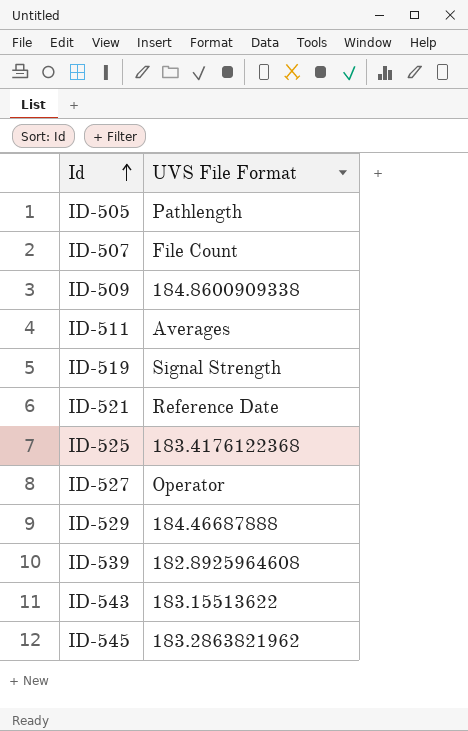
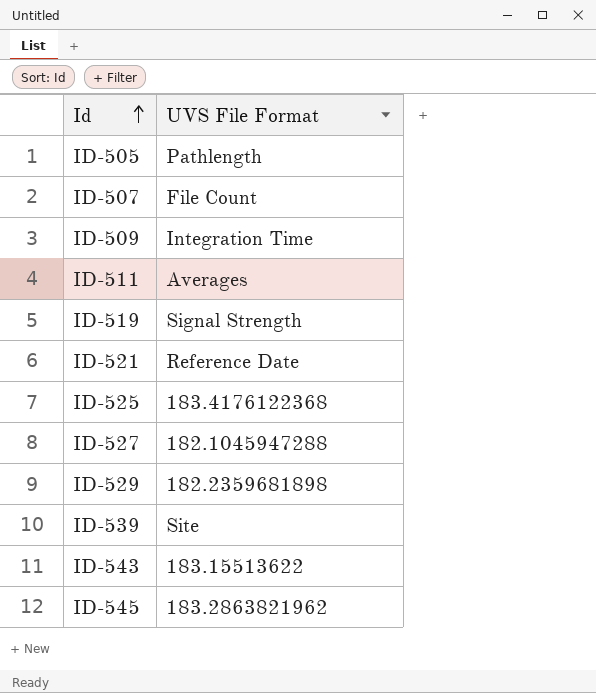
ID-509 | UVS File Format: 184.8600909338 -> Integration Time
ID-527 | UVS File Format: Operator -> 182.1045947288
ID-529 | UVS File Format: 184.46687888 -> 182.2359681898
ID-539 | UVS File Format: 182.8925964608 -> Site

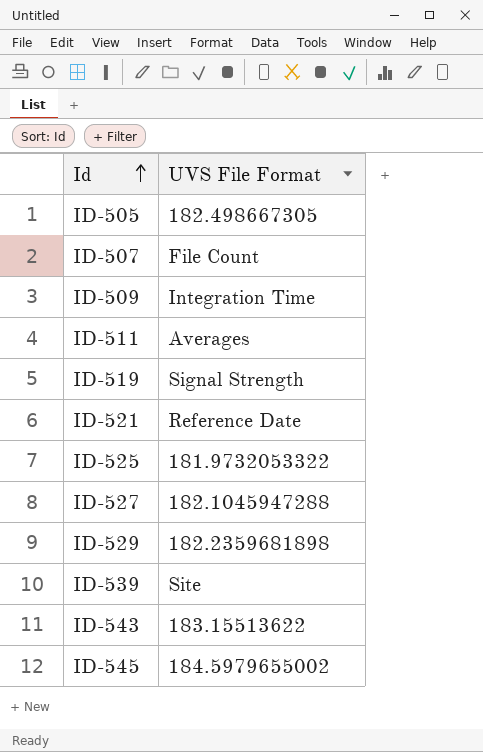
ID-505 | UVS File Format: Pathlength -> 182.498667305
ID-525 | UVS File Format: 183.4176122368 -> 181.9732053322
ID-545 | UVS File Format: 183.2863821962 -> 184.5979655002

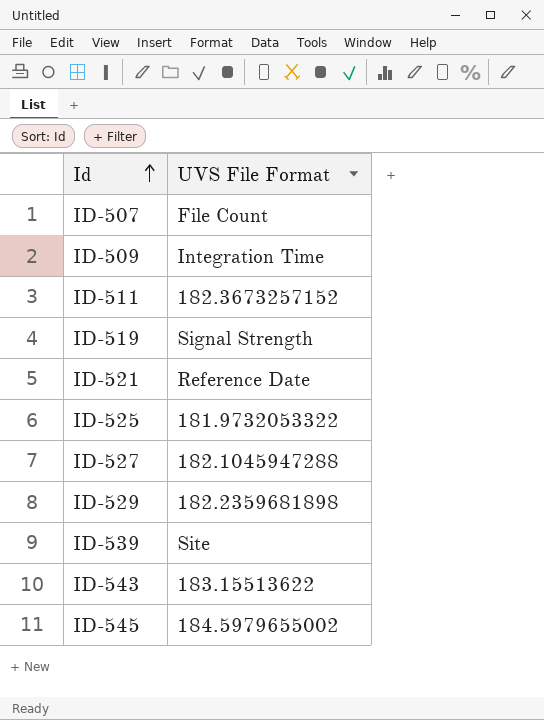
row ID-505: 182.498667305 -> none
ID-511 | UVS File Format: Averages -> 182.3673257152

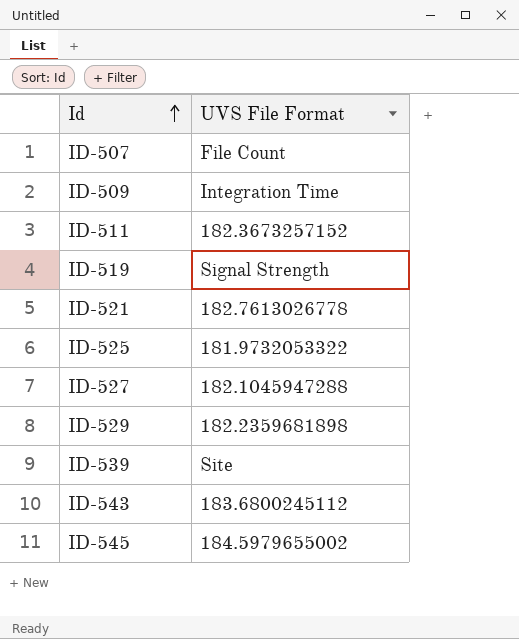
ID-521 | UVS File Format: Reference Date -> 182.7613026778
ID-543 | UVS File Format: 183.15513622 -> 183.6800245112

